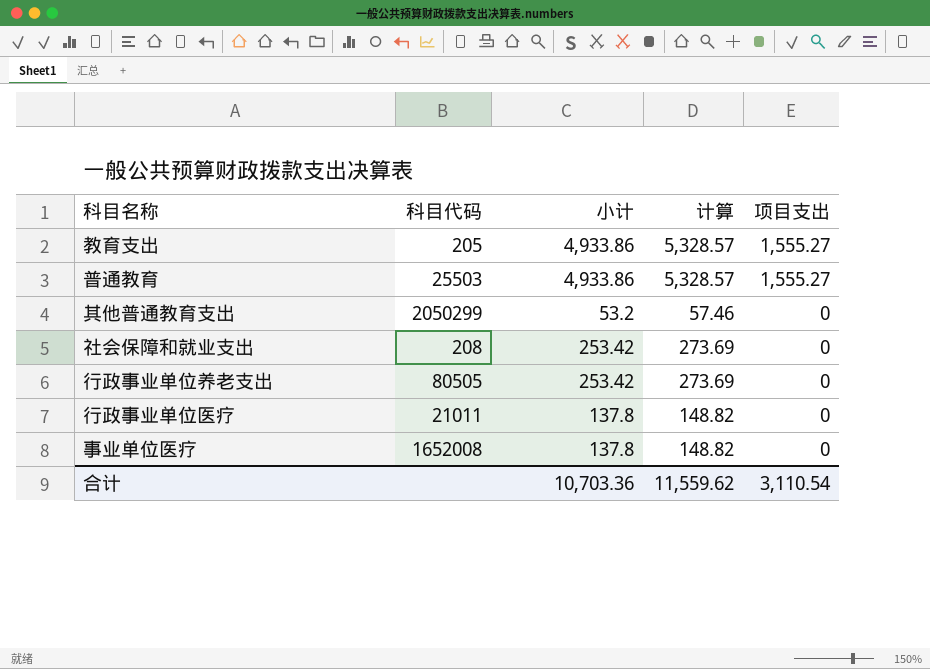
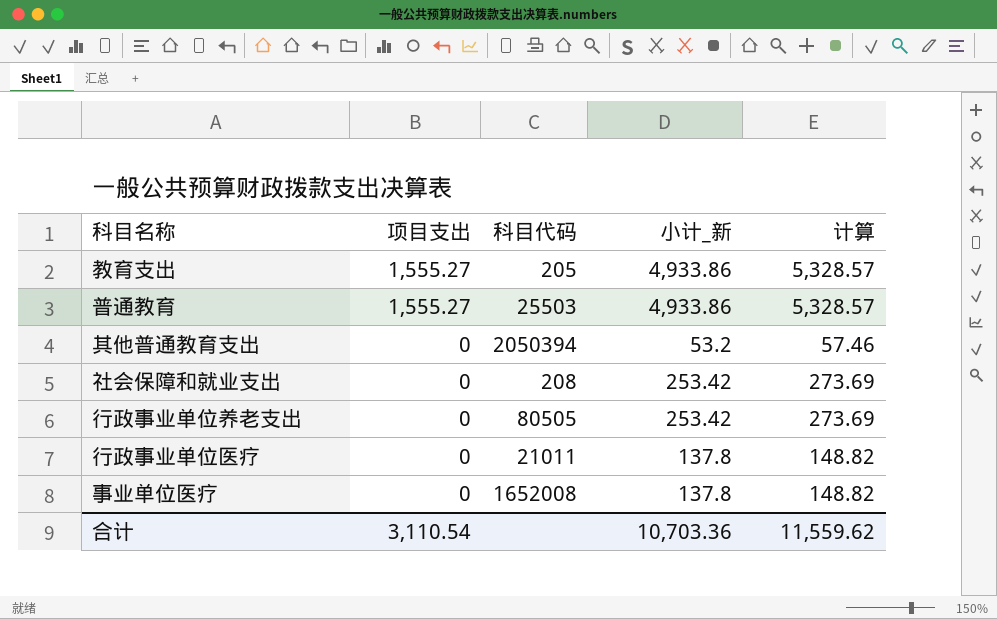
column 项目支出 | position: 5 -> 2
column name: 小计 -> 小计_新
其他普通教育支出 | 科目代码: 2050299 -> 2050394

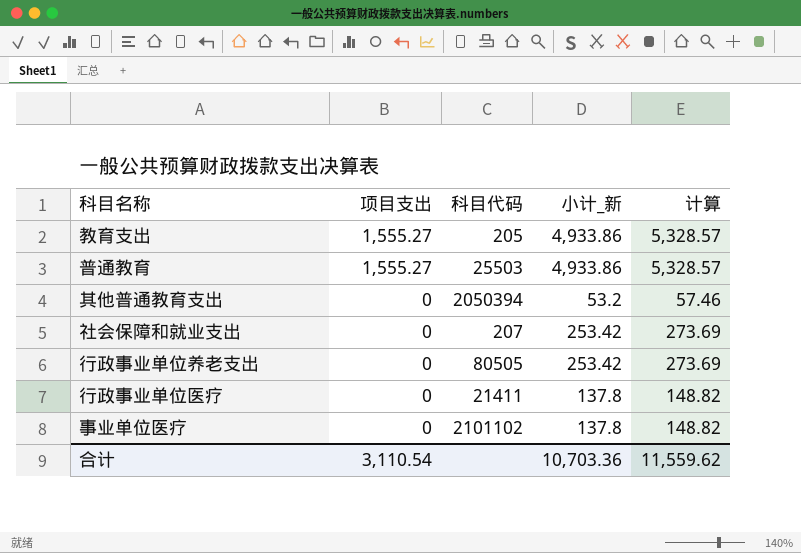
社会保障和就业支出 | 科目代码: 208 -> 207
行政事业单位医疗 | 科目代码: 21011 -> 21411
事业单位医疗 | 科目代码: 1652008 -> 2101102

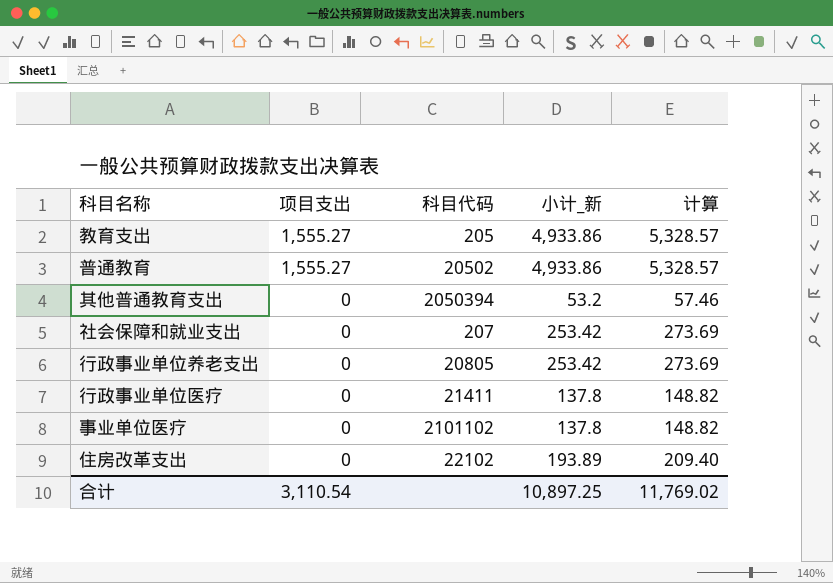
普通教育 | 科目代码: 25503 -> 20502
行政事业单位养老支出 | 科目代码: 80505 -> 20805
row 住房改革支出: none -> 0 | 22102 | 193.89 | 209.40
合计 | 小计_新: 10,703.36 -> 10,897.25
合计 | 计算: 11,559.62 -> 11,769.02

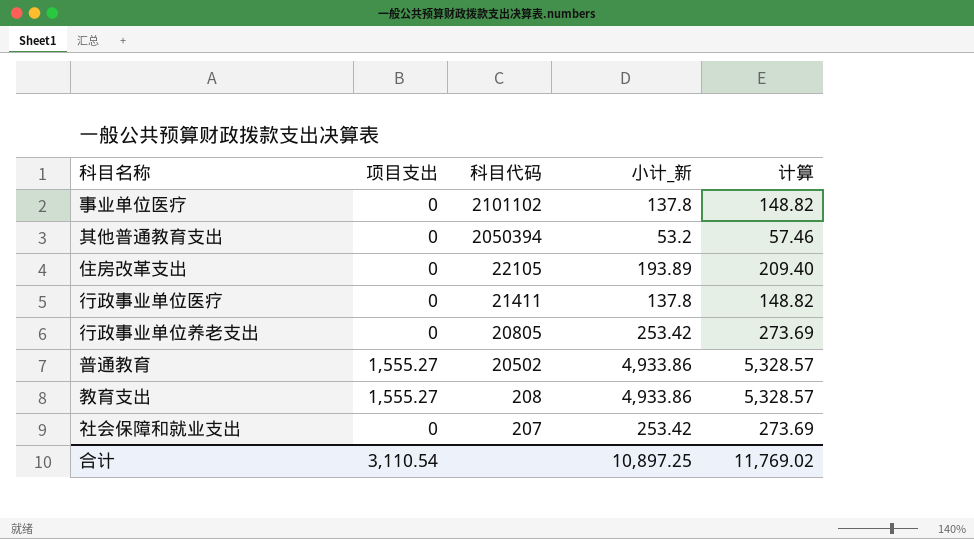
row order: 项目支出 descending -> 科目代码 descending
住房改革支出 | 科目代码: 22102 -> 22105
教育支出 | 科目代码: 205 -> 208

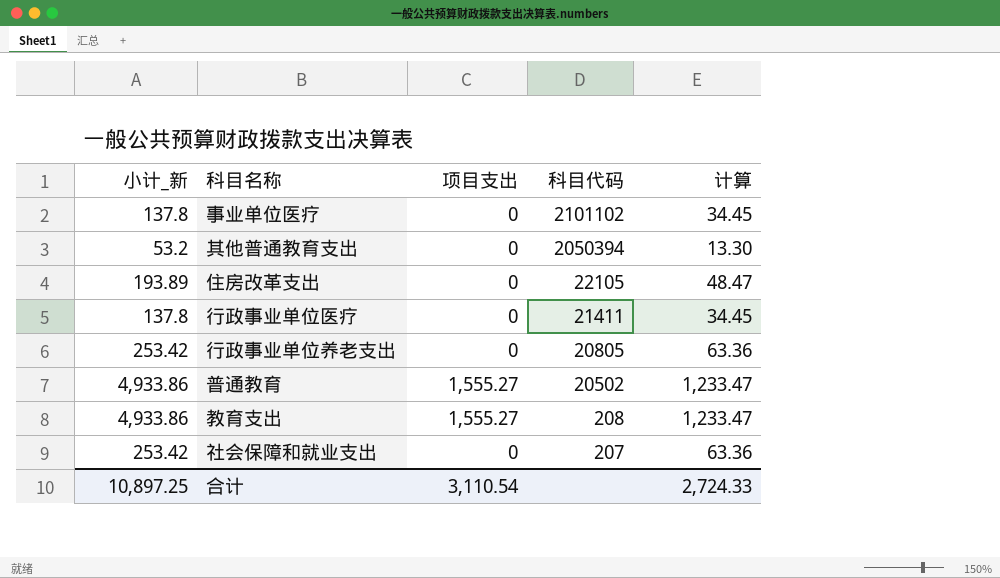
column 小计_新 | position: 4 -> 1
column 计算 | formula: [小计_新] * 1.08 -> [小计_新] * 0.25
合计 | 计算: 11,769.02 -> 2,724.33

